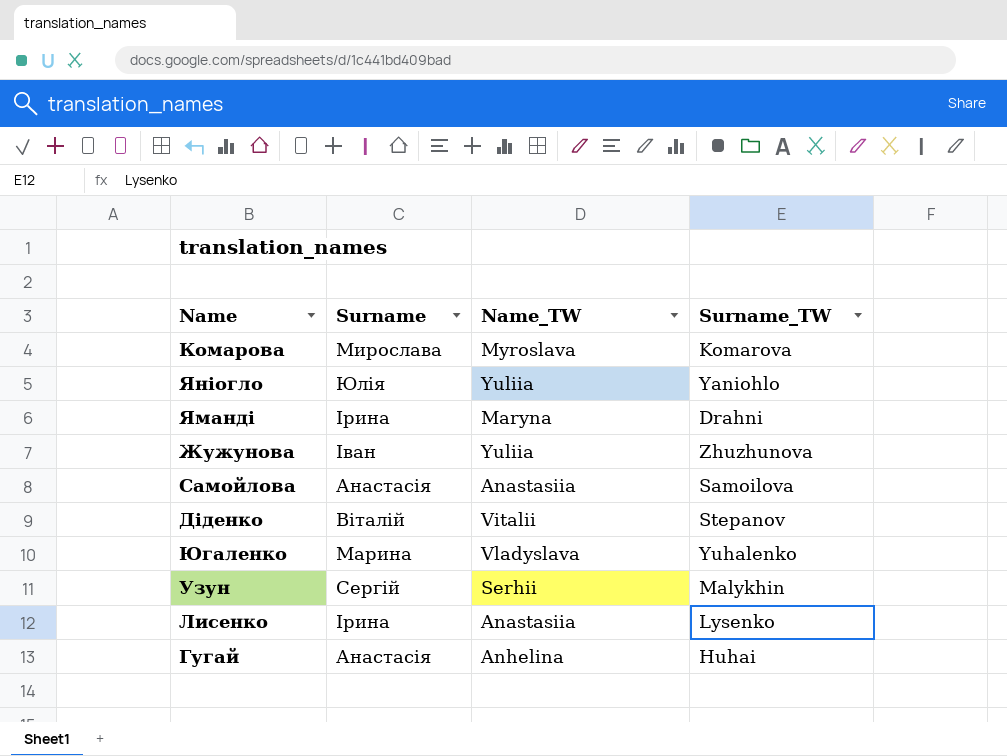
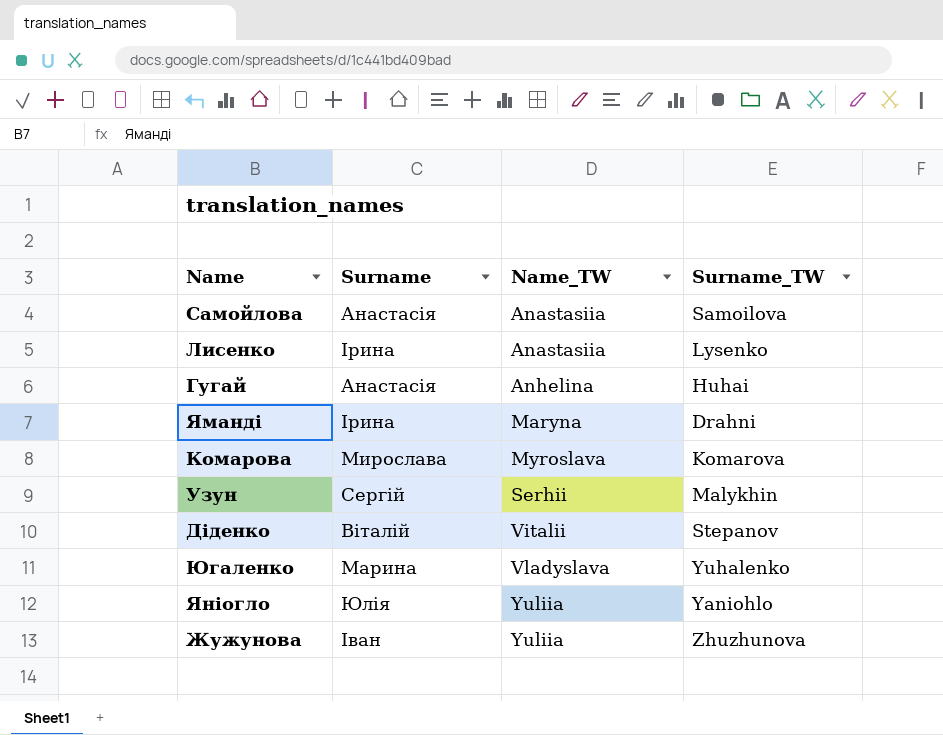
row order: none -> Name_TW ascending

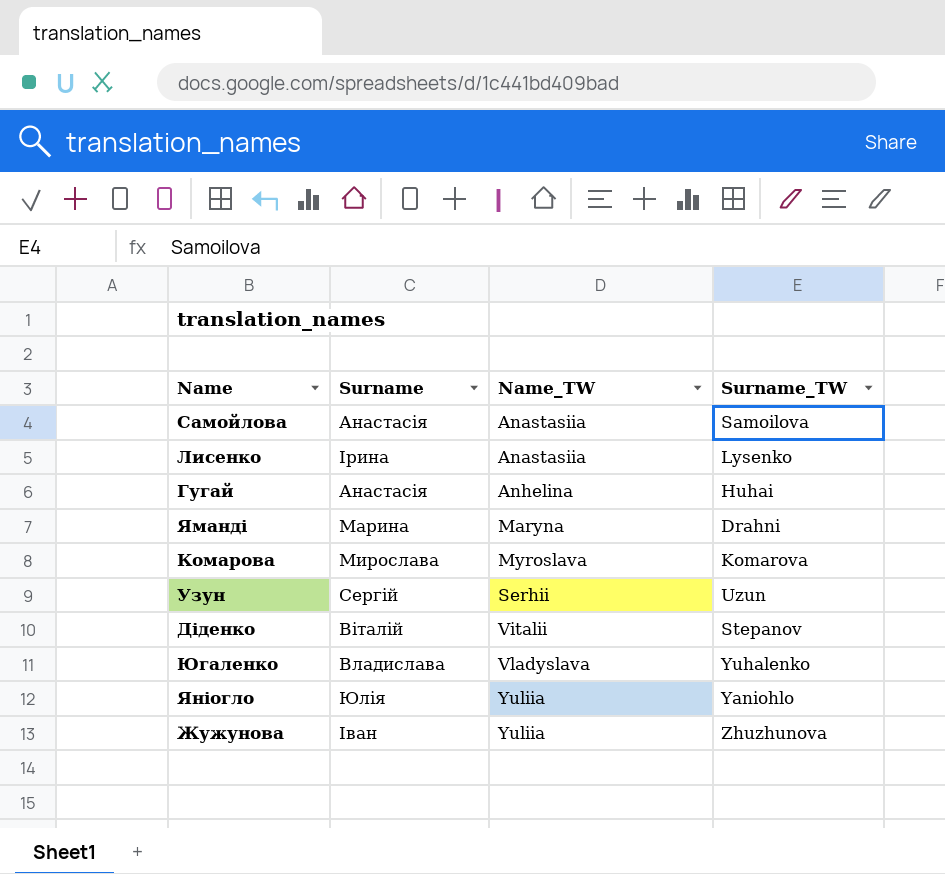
Яманді | Surname: Ірина -> Марина
Узун | Surname_TW: Malykhin -> Uzun
Югаленко | Surname: Марина -> Владислава

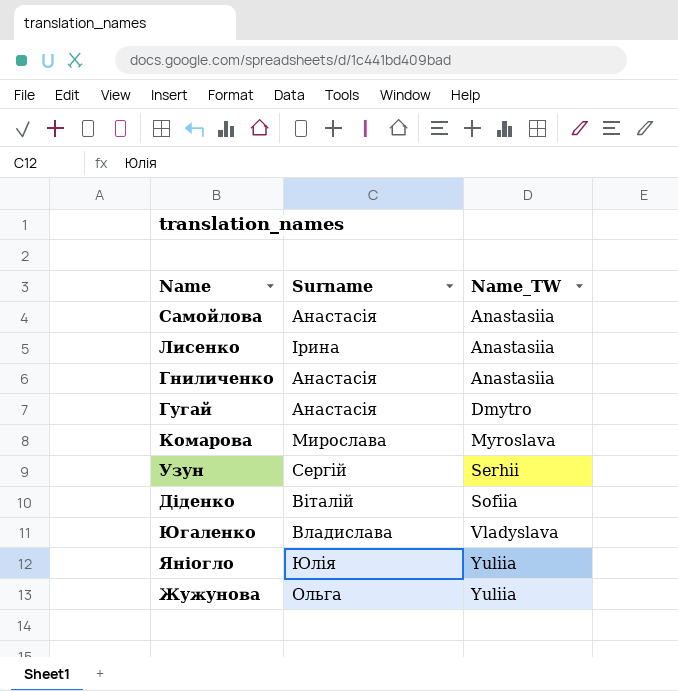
column Surname_TW | position: 4 -> none
row Яманді: Марина | Maryna | Drahni -> none
row Гниличенко: none -> Анастасія | Anastasiia
Гугай | Name_TW: Anhelina -> Dmytro
Діденко | Name_TW: Vitalii -> Sofiia
Жужунова | Surname: Іван -> Ольга

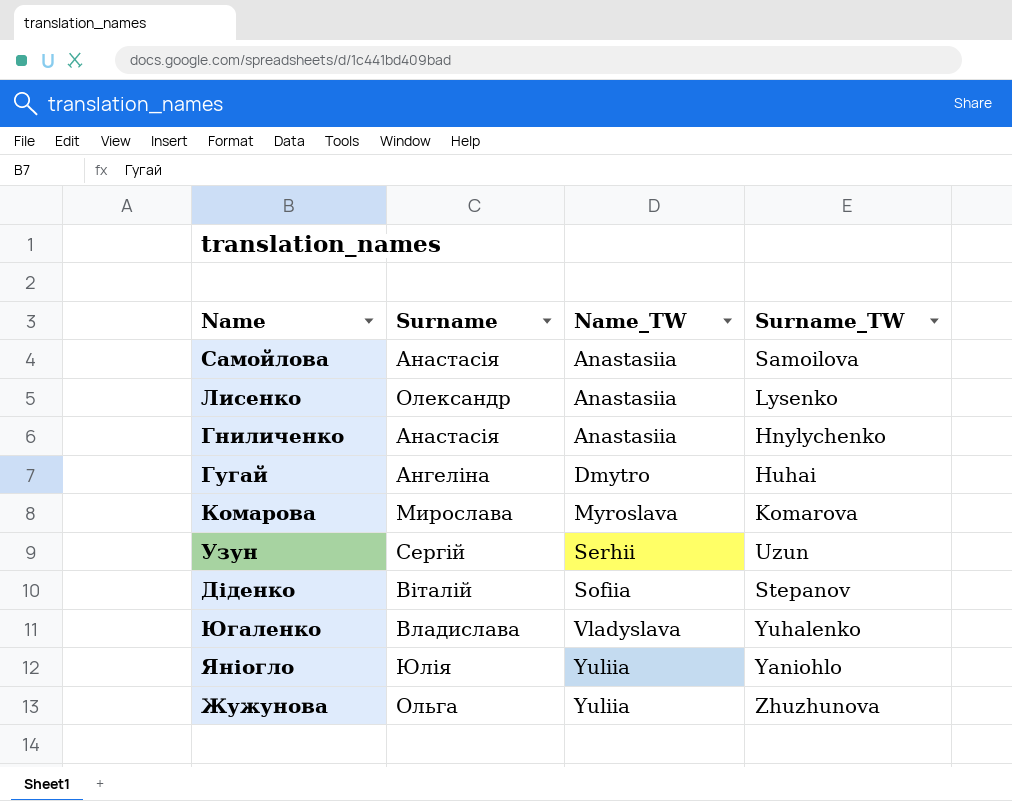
column Surname_TW | position: none -> 4
Лисенко | Surname: Ірина -> Олександр
Гугай | Surname: Анастасія -> Ангеліна

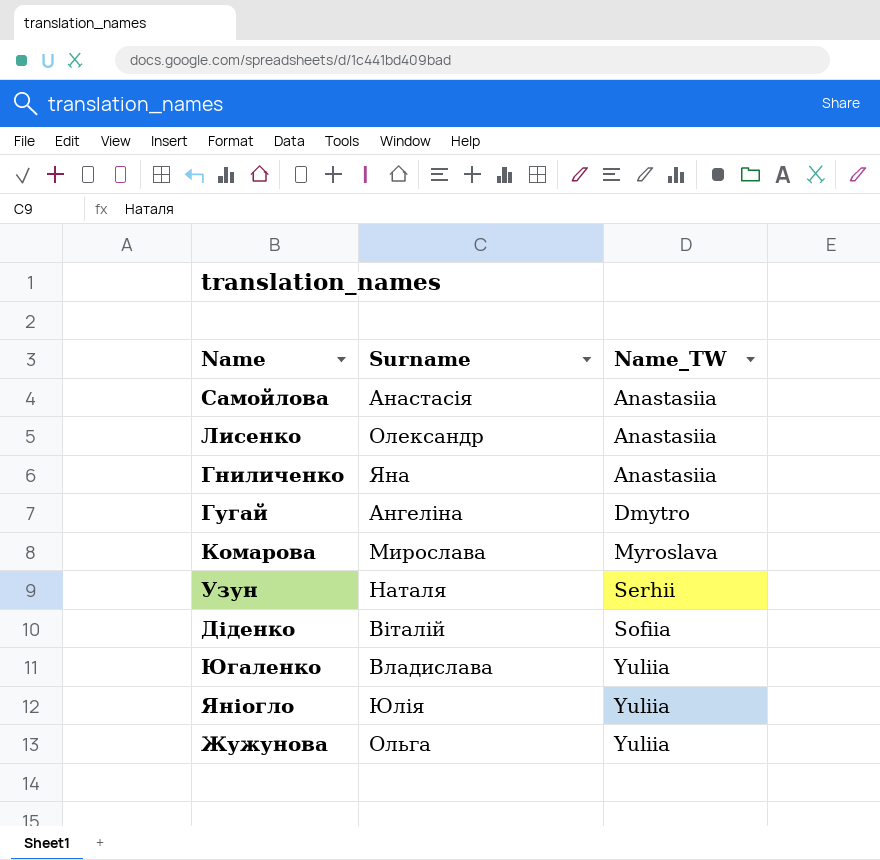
column Surname_TW | position: 4 -> none
Гниличенко | Surname: Анастасія -> Яна
Узун | Surname: Сергій -> Наталя
Югаленко | Name_TW: Vladyslava -> Yuliia

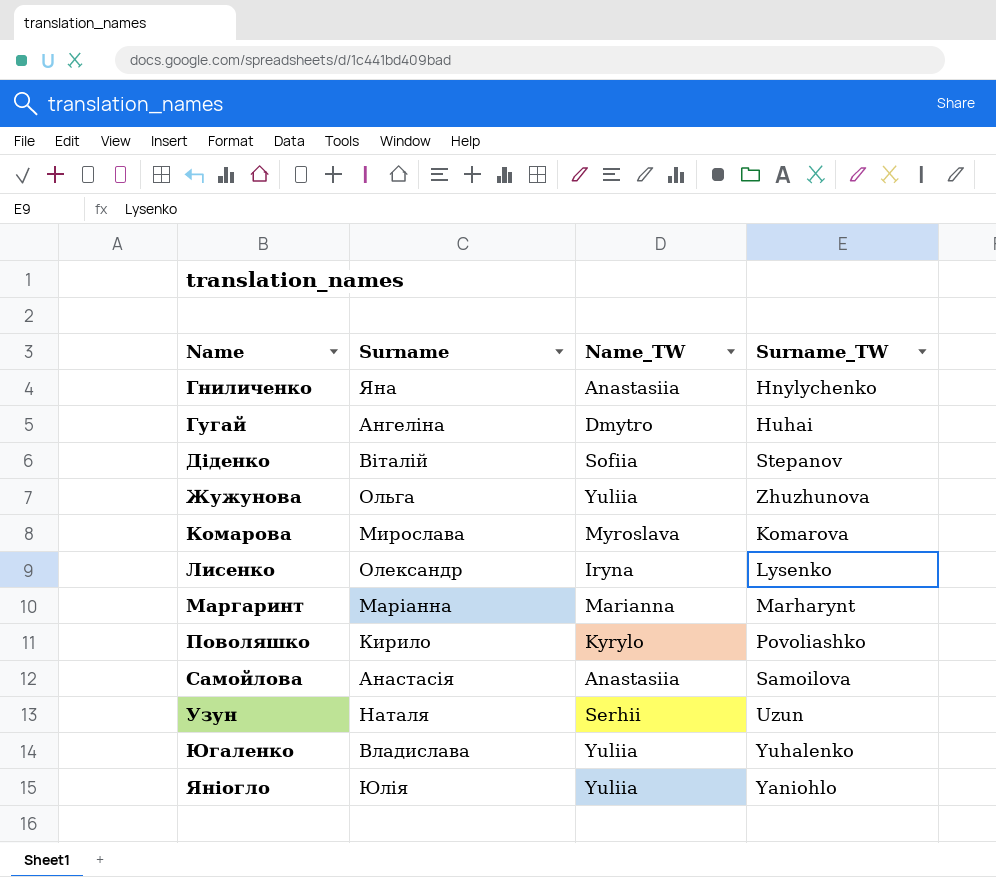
row order: Name_TW ascending -> Name ascending
column Surname_TW | position: none -> 4
Лисенко | Name_TW: Anastasiia -> Iryna
row Маргаринт: none -> Маріанна | Marianna | Marharynt
row Поволяшко: none -> Кирило | Kyrylo | Povoliashko

